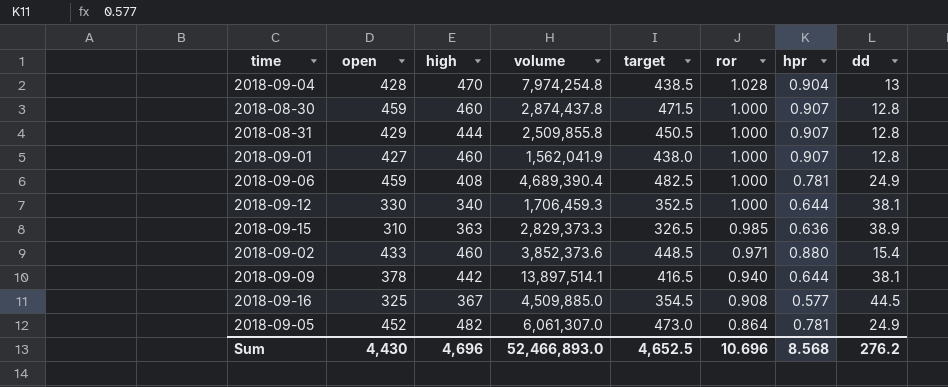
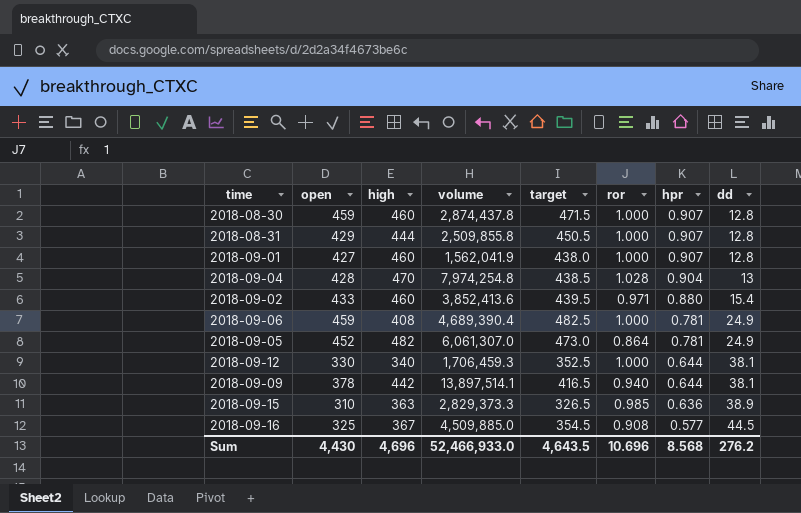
row order: ror descending -> hpr descending
2018-09-02 | volume: 3,852,373.6 -> 3,852,413.6
2018-09-02 | target: 448.5 -> 439.5
Sum | volume: 52,466,893.0 -> 52,466,933.0
Sum | target: 4,652.5 -> 4,643.5

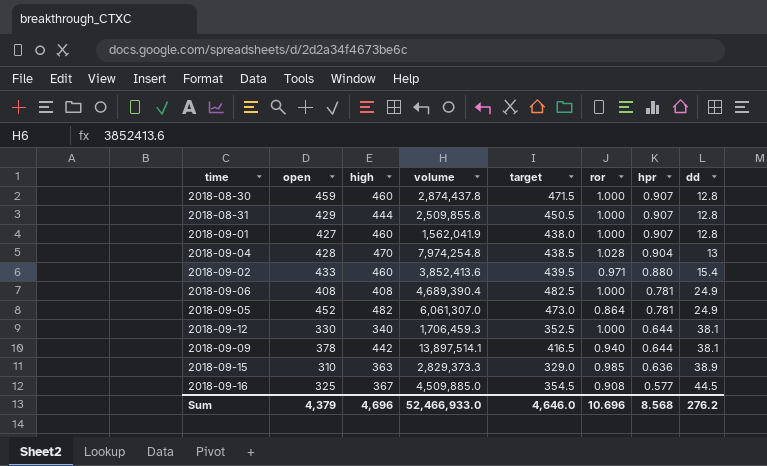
2018-09-06 | open: 459 -> 408
2018-09-15 | target: 326.5 -> 329.0
Sum | open: 4,430 -> 4,379
Sum | target: 4,643.5 -> 4,646.0

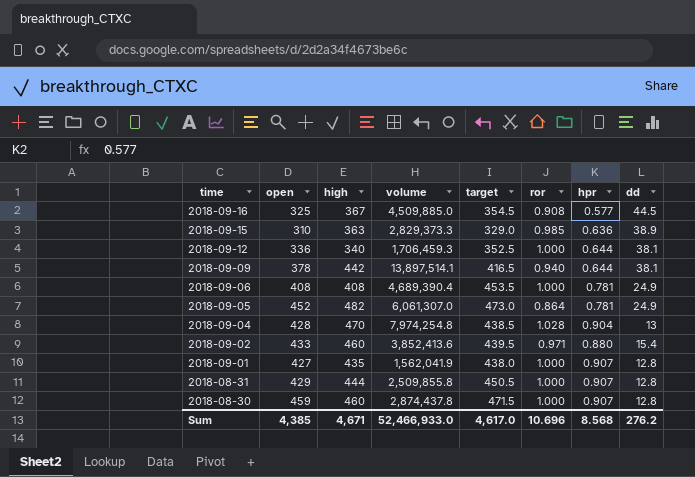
row order: hpr descending -> time descending
2018-09-12 | open: 330 -> 336
2018-09-06 | target: 482.5 -> 453.5
2018-09-01 | high: 460 -> 435
Sum | open: 4,379 -> 4,385
Sum | high: 4,696 -> 4,671
Sum | target: 4,646.0 -> 4,617.0

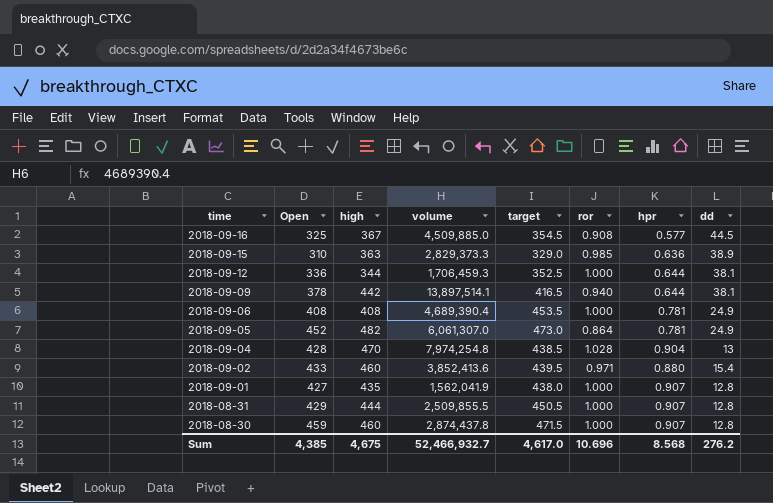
column name: open -> Open
2018-09-12 | high: 340 -> 344
2018-08-31 | volume: 2,509,855.8 -> 2,509,855.5
Sum | high: 4,671 -> 4,675
Sum | volume: 52,466,933.0 -> 52,466,932.7

